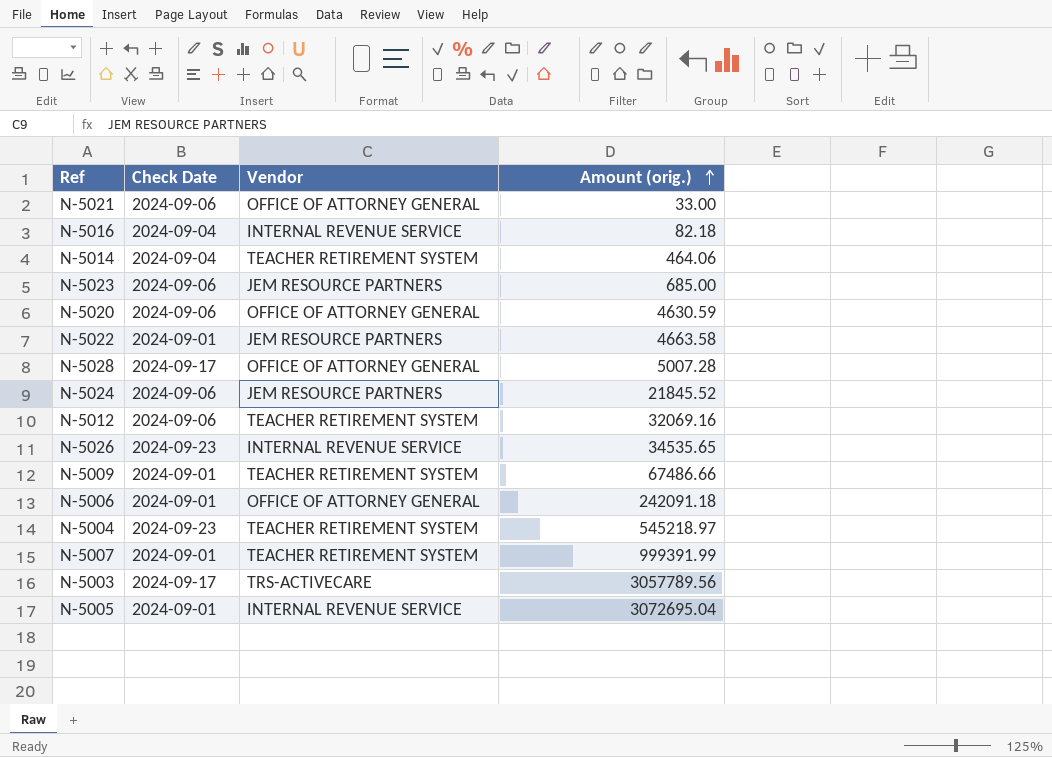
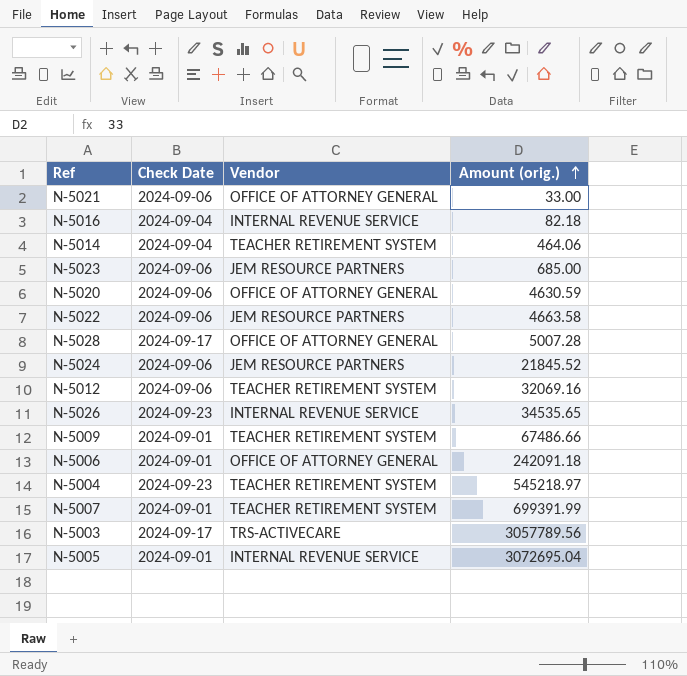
N-5022 | Check Date: 2024-09-01 -> 2024-09-06
N-5007 | Amount (orig.): 999391.99 -> 699391.99

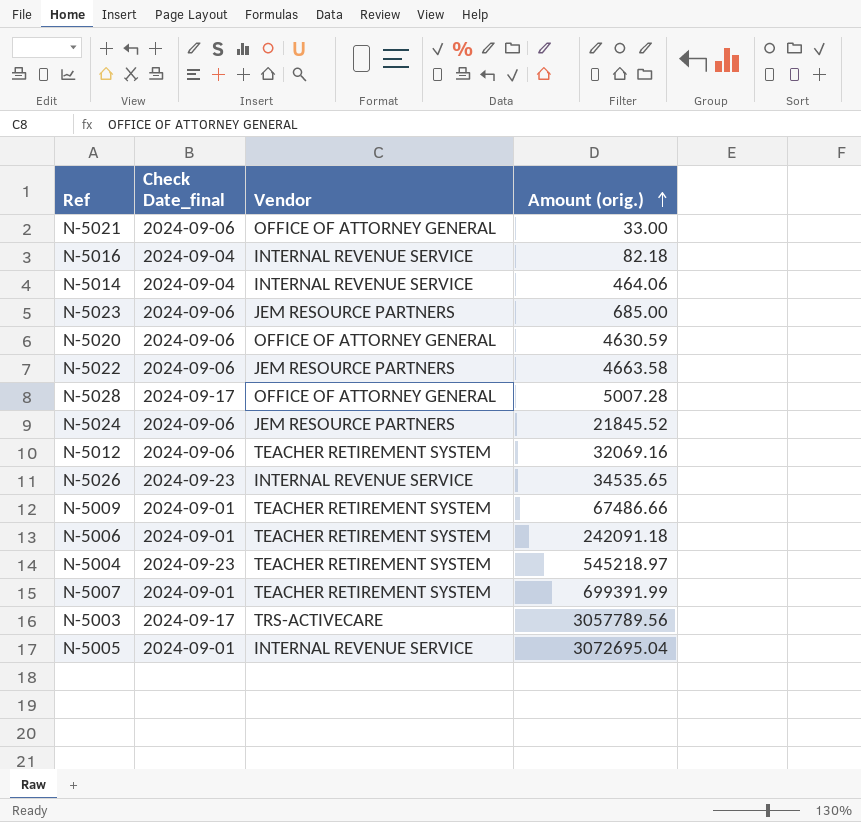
column name: Check Date -> Check Date_final
N-5014 | Vendor: TEACHER RETIREMENT SYSTEM -> INTERNAL REVENUE SERVICE
N-5006 | Vendor: OFFICE OF ATTORNEY GENERAL -> TEACHER RETIREMENT SYSTEM

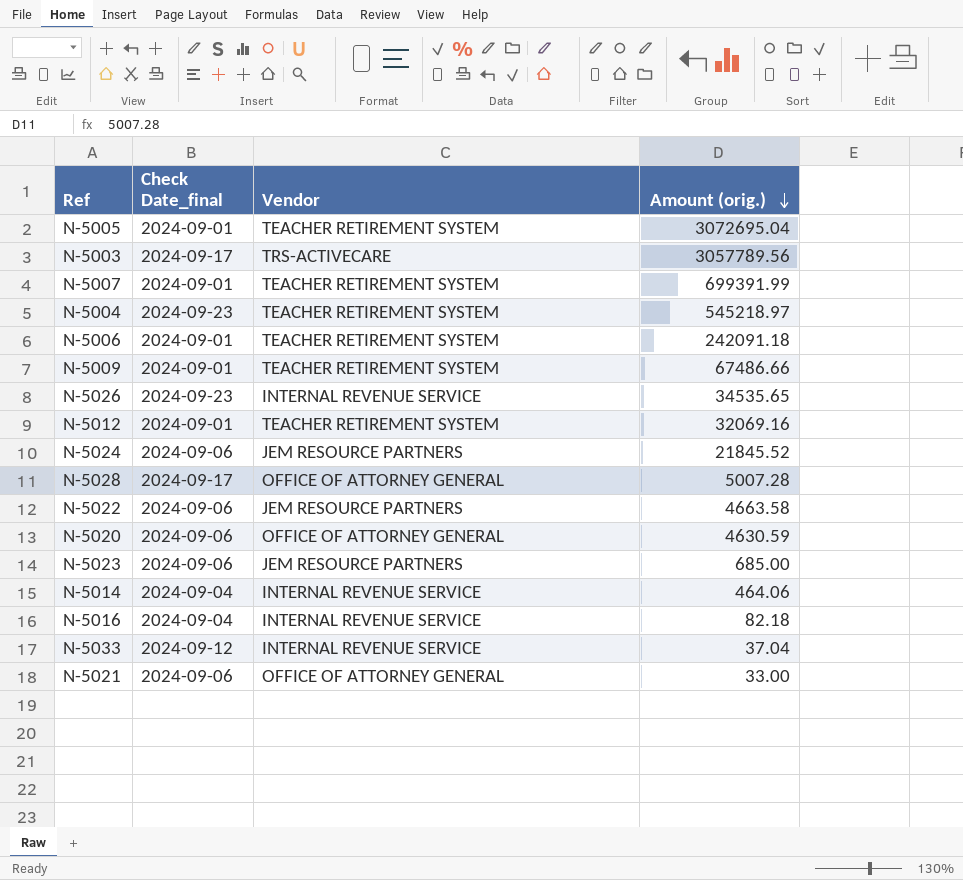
row order: Amount (orig.) ascending -> Amount (orig.) descending
N-5005 | Vendor: INTERNAL REVENUE SERVICE -> TEACHER RETIREMENT SYSTEM
N-5012 | Check Date_final: 2024-09-06 -> 2024-09-01
row N-5033: none -> 2024-09-12 | INTERNAL REVENUE SERVICE | 37.04

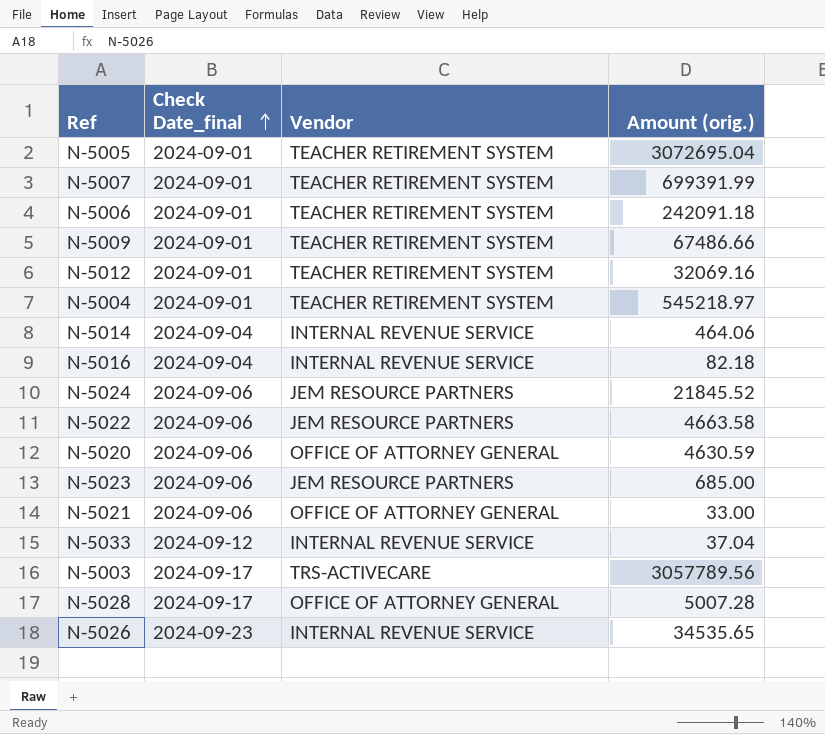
row order: Amount (orig.) descending -> Check Date_final ascending
N-5004 | Check Date_final: 2024-09-23 -> 2024-09-01

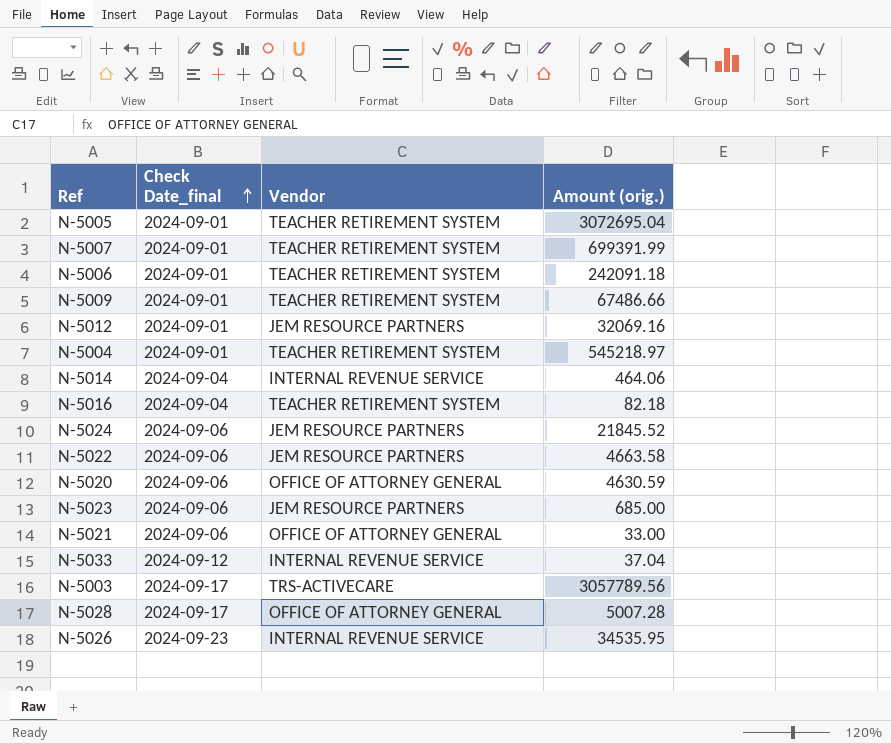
N-5012 | Vendor: TEACHER RETIREMENT SYSTEM -> JEM RESOURCE PARTNERS
N-5016 | Vendor: INTERNAL REVENUE SERVICE -> TEACHER RETIREMENT SYSTEM
N-5026 | Amount (orig.): 34535.65 -> 34535.95

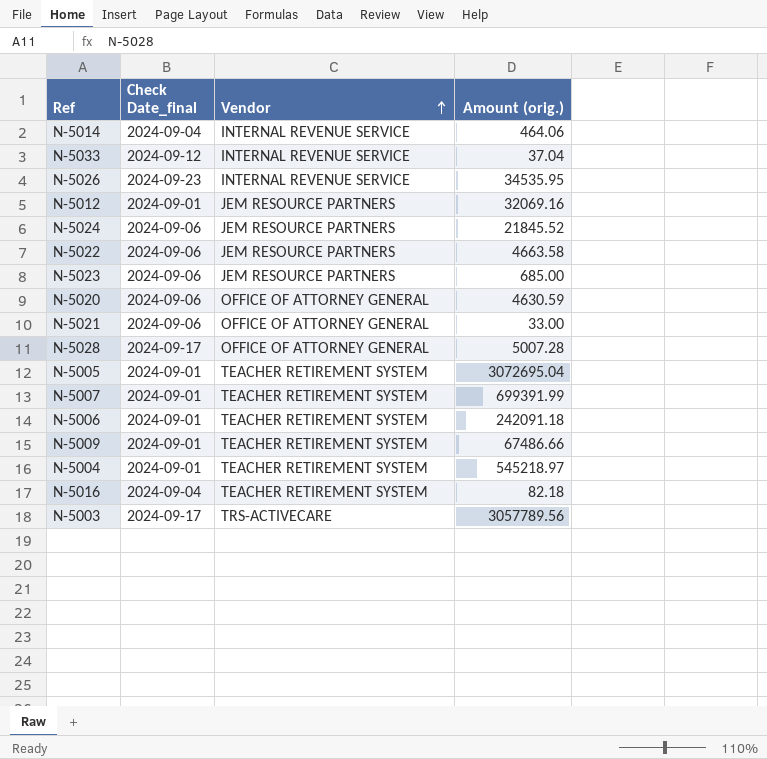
row order: Check Date_final ascending -> Vendor ascending

